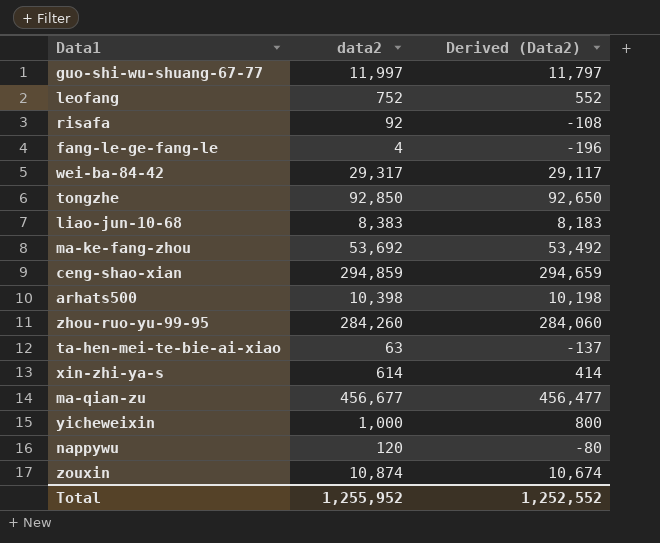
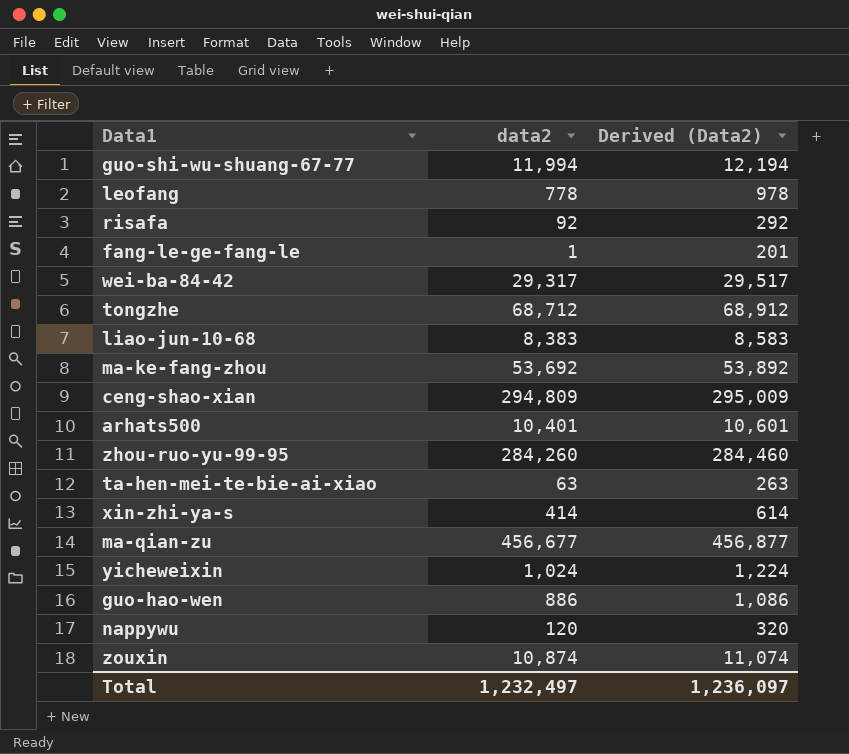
column Derived (Data2) | formula: [data2] - 200 -> [data2] + 200
guo-shi-wu-shuang-67-77 | data2: 11,997 -> 11,994
leofang | data2: 752 -> 778
fang-le-ge-fang-le | data2: 4 -> 1
tongzhe | data2: 92,850 -> 68,712
ceng-shao-xian | data2: 294,859 -> 294,809
arhats500 | data2: 10,398 -> 10,401
xin-zhi-ya-s | data2: 614 -> 414
yicheweixin | data2: 1,000 -> 1,024
row guo-hao-wen: none -> 886 | 1,086
Total | data2: 1,255,952 -> 1,232,497
Total | Derived (Data2): 1,252,552 -> 1,236,097

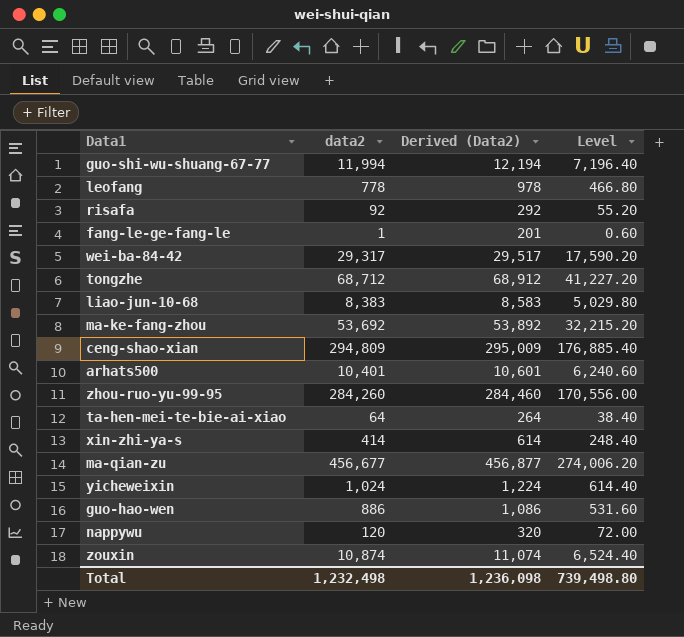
column Level | formula: none -> [data2] * 0.6
ta-hen-mei-te-bie-ai-xiao | data2: 63 -> 64
ta-hen-mei-te-bie-ai-xiao | Derived (Data2): 263 -> 264
Total | data2: 1,232,497 -> 1,232,498
Total | Derived (Data2): 1,236,097 -> 1,236,098

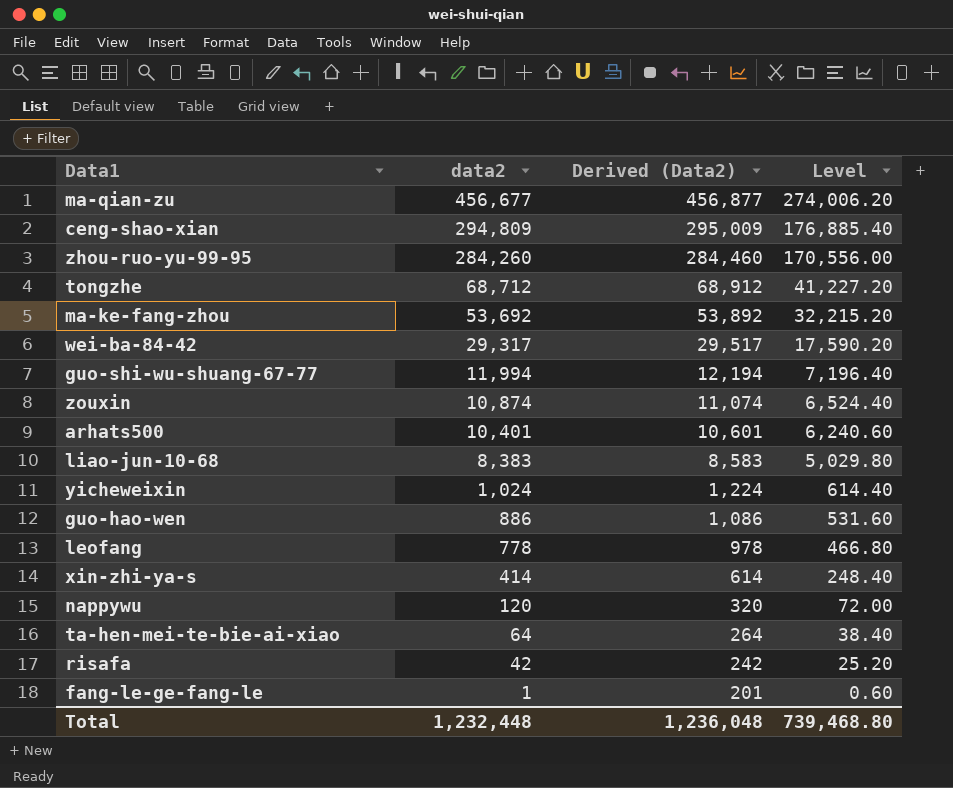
row order: none -> data2 descending
risafa | data2: 92 -> 42
risafa | Derived (Data2): 292 -> 242
risafa | Level: 55.20 -> 25.20
Total | data2: 1,232,498 -> 1,232,448
Total | Derived (Data2): 1,236,098 -> 1,236,048
Total | Level: 739,498.80 -> 739,468.80

